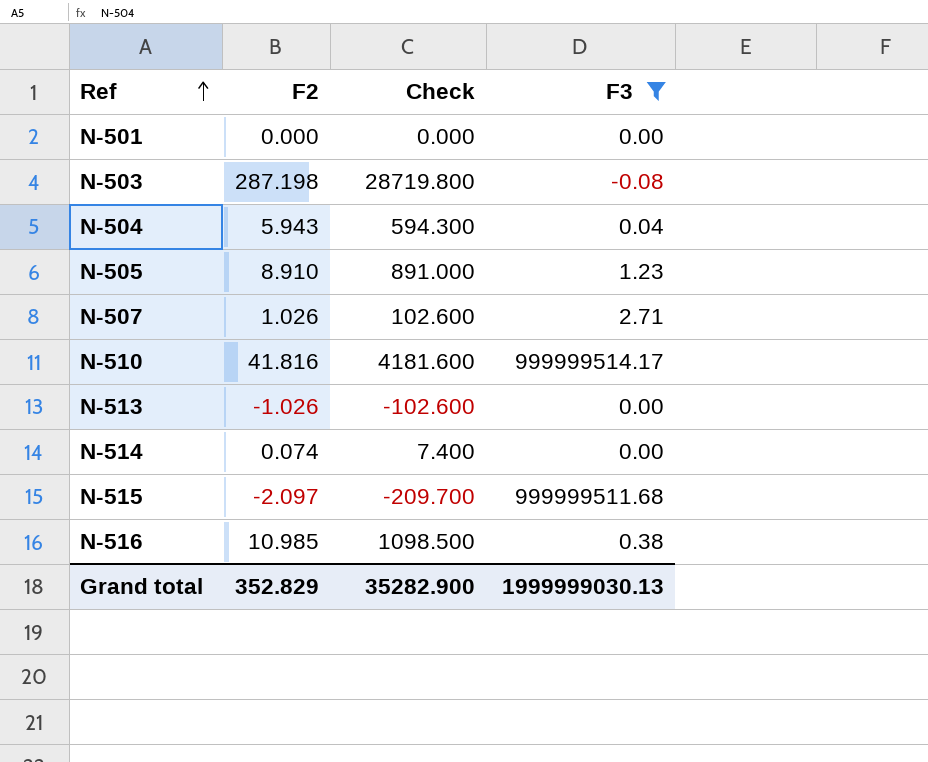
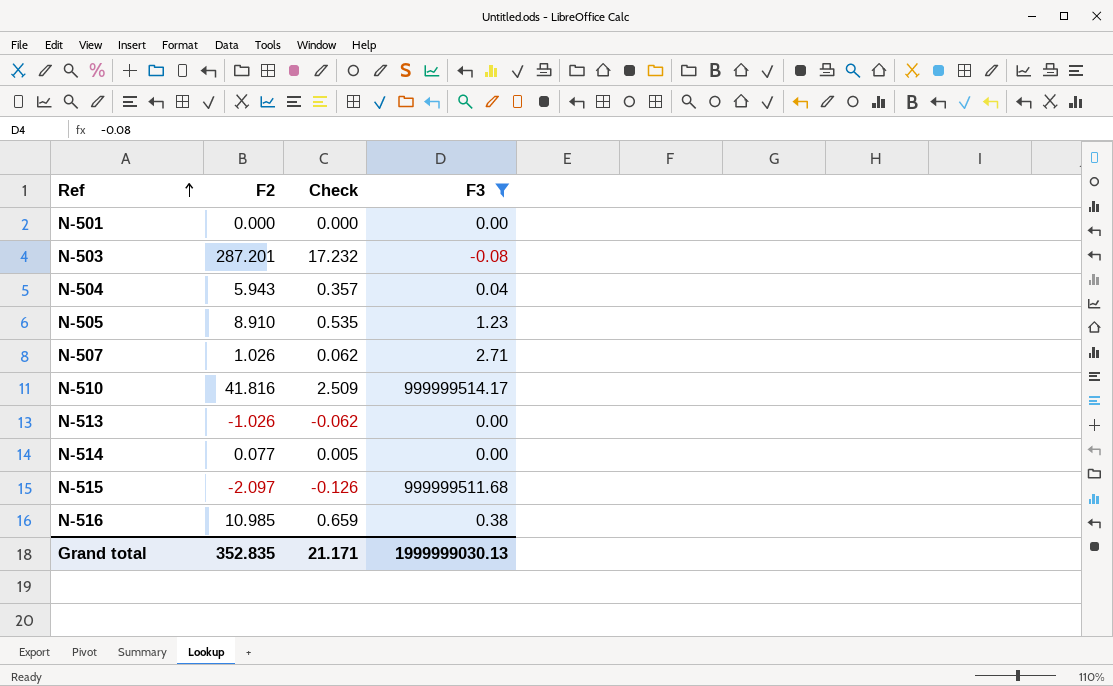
column Check | formula: [F2] * 100 -> [F2] * 0.06
N-503 | F2: 287.198 -> 287.201
N-514 | F2: 0.074 -> 0.077
Grand total | F2: 352.829 -> 352.835
Grand total | Check: 35282.900 -> 21.171

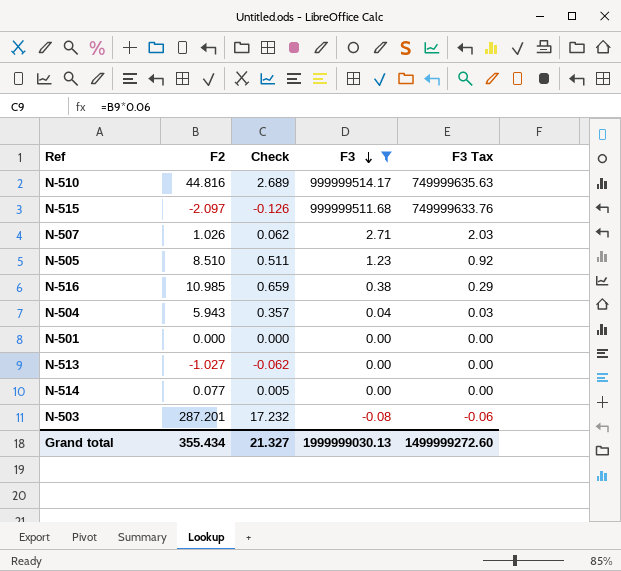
row order: Ref ascending -> F3 descending
column F3 Tax | formula: none -> [F3] * 0.75
N-510 | F2: 41.816 -> 44.816
N-510 | Check: 2.509 -> 2.689
N-505 | F2: 8.910 -> 8.510
N-505 | Check: 0.535 -> 0.511
N-513 | F2: -1.026 -> -1.027
Grand total | F2: 352.835 -> 355.434
Grand total | Check: 21.171 -> 21.327

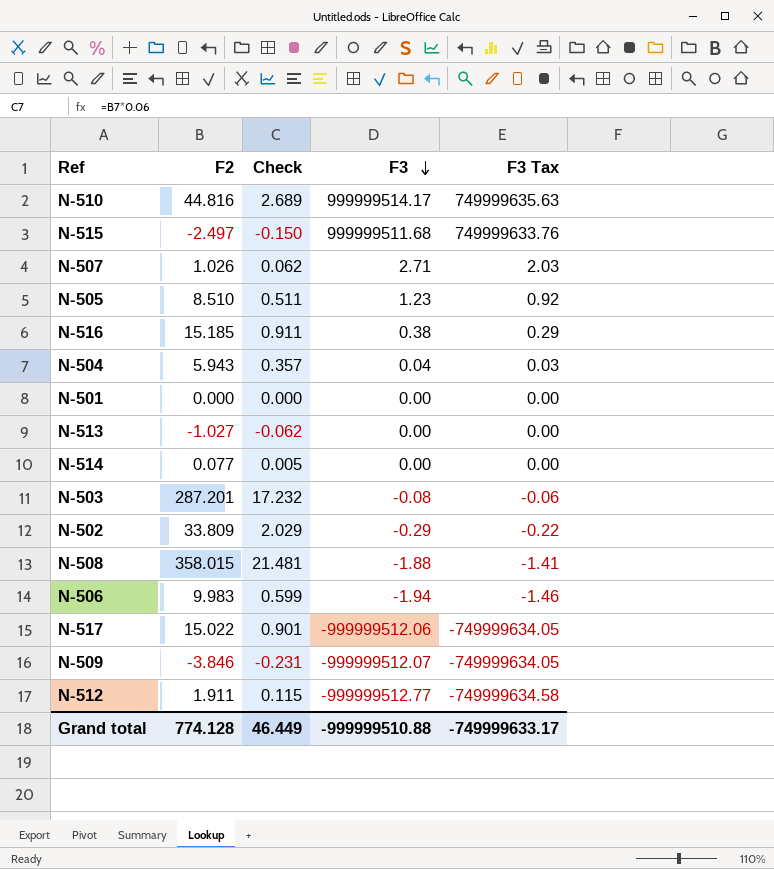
filter: F3 >= -0.08 -> none
N-515 | F2: -2.097 -> -2.497
N-515 | Check: -0.126 -> -0.150
N-516 | F2: 10.985 -> 15.185
N-516 | Check: 0.659 -> 0.911
Grand total | F2: 355.434 -> 774.128
Grand total | Check: 21.327 -> 46.449
Grand total | F3: 1999999030.13 -> -999999510.88
Grand total | F3 Tax: 1499999272.60 -> -749999633.17

